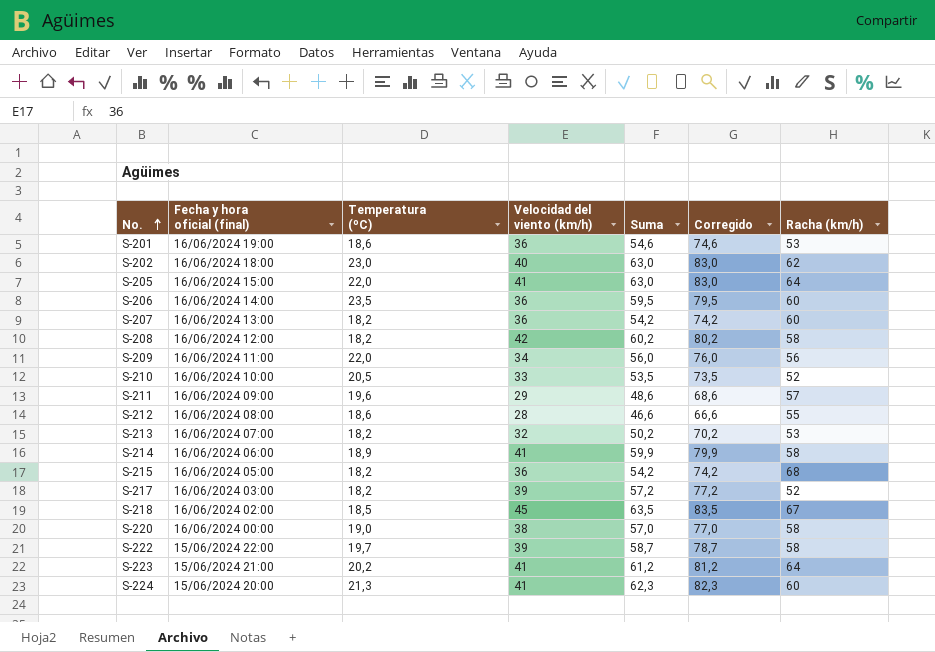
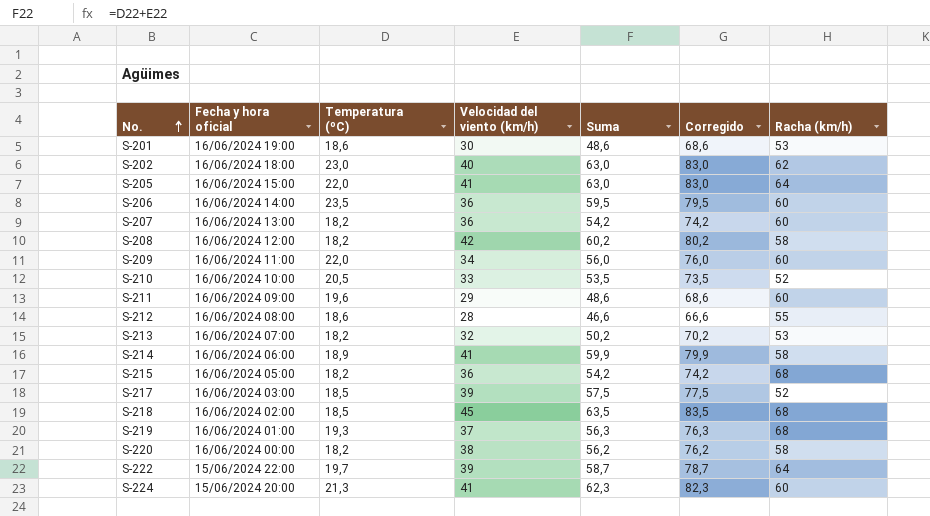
column name: Fecha y hora oficial (final) -> Fecha y hora oficial
row S-223: 15/06/2024 21:00 | 20,2 | 41 | 61,2 | 81,2 | 64 -> none
S-201 | Velocidad del viento (km/h): 36 -> 30
S-201 | Suma: 54,6 -> 48,6
S-201 | Corregido: 74,6 -> 68,6
S-209 | Racha (km/h): 56 -> 60
S-211 | Racha (km/h): 57 -> 60
S-217 | Temperatura (ºC): 18,2 -> 18,5
S-217 | Suma: 57,2 -> 57,5
S-217 | Corregido: 77,2 -> 77,5
S-218 | Racha (km/h): 67 -> 68
row S-219: none -> 16/06/2024 01:00 | 19,3 | 37 | 56,3 | 76,3 | 68
S-220 | Temperatura (ºC): 19,0 -> 18,2
S-220 | Suma: 57,0 -> 56,2
S-220 | Corregido: 77,0 -> 76,2
S-222 | Racha (km/h): 58 -> 64

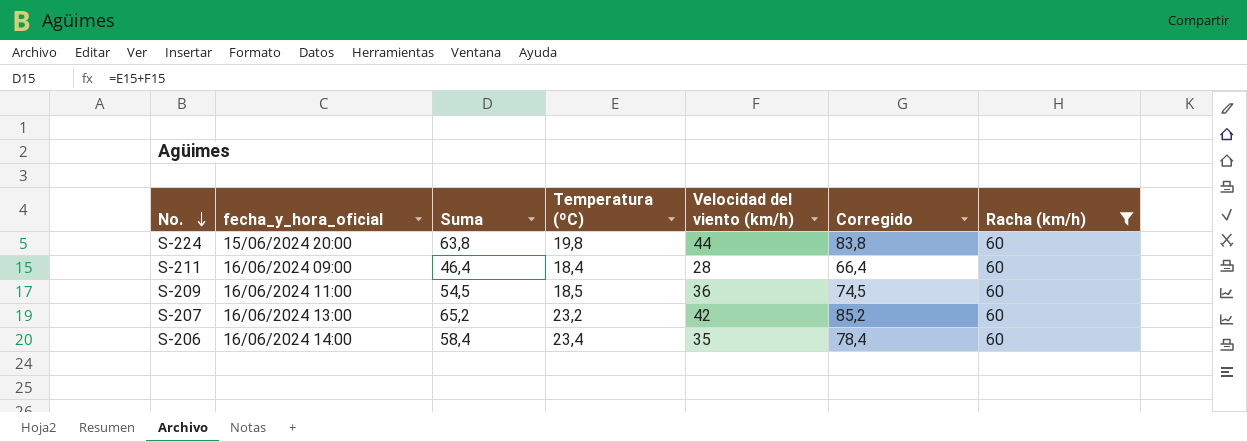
filter: none -> Racha (km/h) = 60
row order: No. ascending -> No. descending
column name: Fecha y hora oficial -> fecha_y_hora_oficial
column Suma | position: 5 -> 3
S-224 | Suma: 62,3 -> 63,8
S-224 | Temperatura (ºC): 21,3 -> 19,8
S-224 | Velocidad del viento (km/h): 41 -> 44
S-224 | Corregido: 82,3 -> 83,8
S-211 | Suma: 48,6 -> 46,4
S-211 | Temperatura (ºC): 19,6 -> 18,4
S-211 | Velocidad del viento (km/h): 29 -> 28
S-211 | Corregido: 68,6 -> 66,4
S-209 | Suma: 56,0 -> 54,5
S-209 | Temperatura (ºC): 22,0 -> 18,5
S-209 | Velocidad del viento (km/h): 34 -> 36
S-209 | Corregido: 76,0 -> 74,5
S-207 | Suma: 54,2 -> 65,2
S-207 | Temperatura (ºC): 18,2 -> 23,2
S-207 | Velocidad del viento (km/h): 36 -> 42
S-207 | Corregido: 74,2 -> 85,2
S-206 | Suma: 59,5 -> 58,4
S-206 | Temperatura (ºC): 23,5 -> 23,4
S-206 | Velocidad del viento (km/h): 36 -> 35
S-206 | Corregido: 79,5 -> 78,4

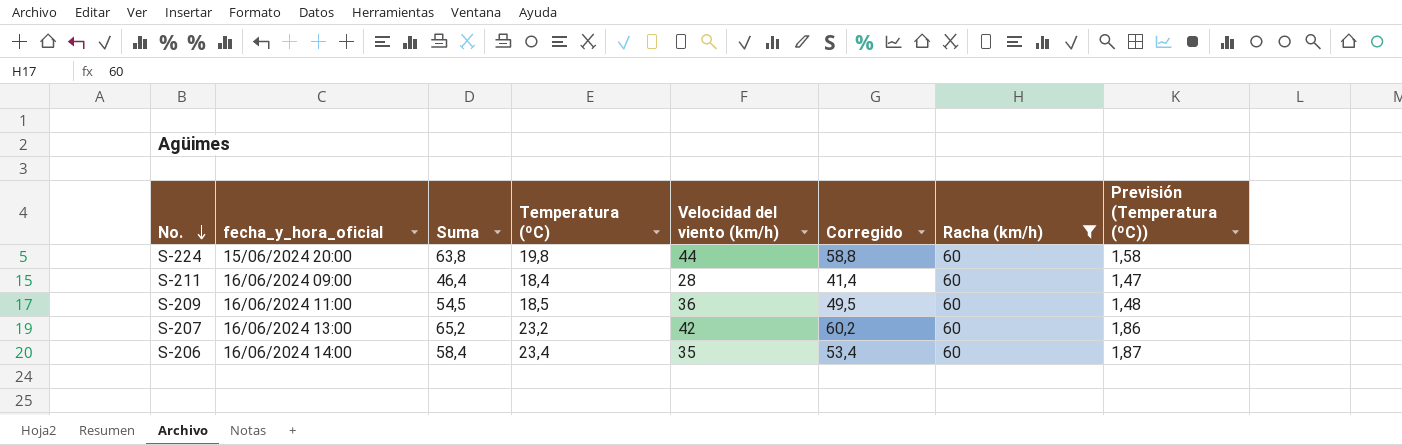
column Corregido | formula: [Suma] + 20 -> [Suma] - 5
column Previsión (Temperatura (ºC)) | formula: none -> [Temperatura (ºC)] * 0,08

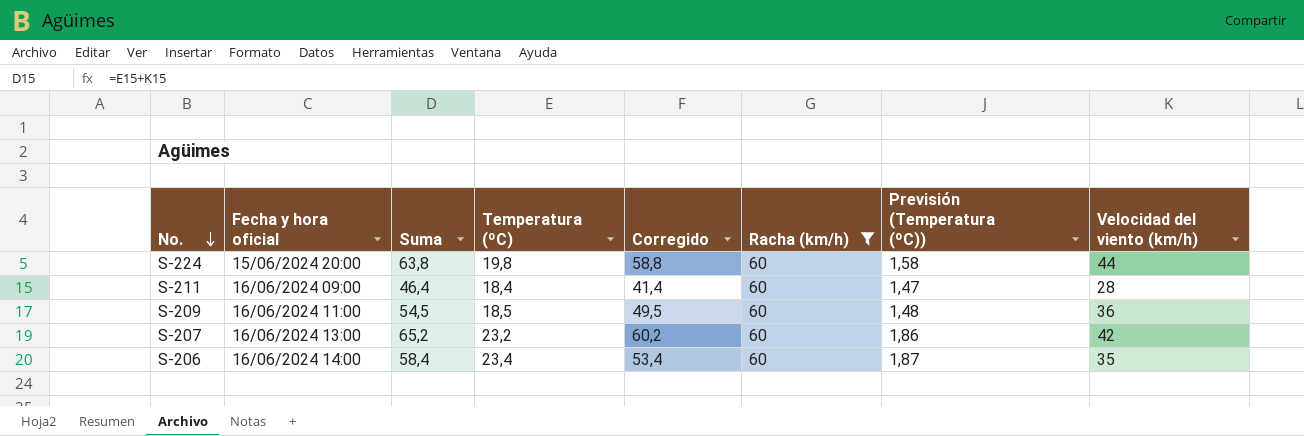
column name: fecha_y_hora_oficial -> Fecha y hora oficial
column Velocidad del viento (km/h) | position: 5 -> 8

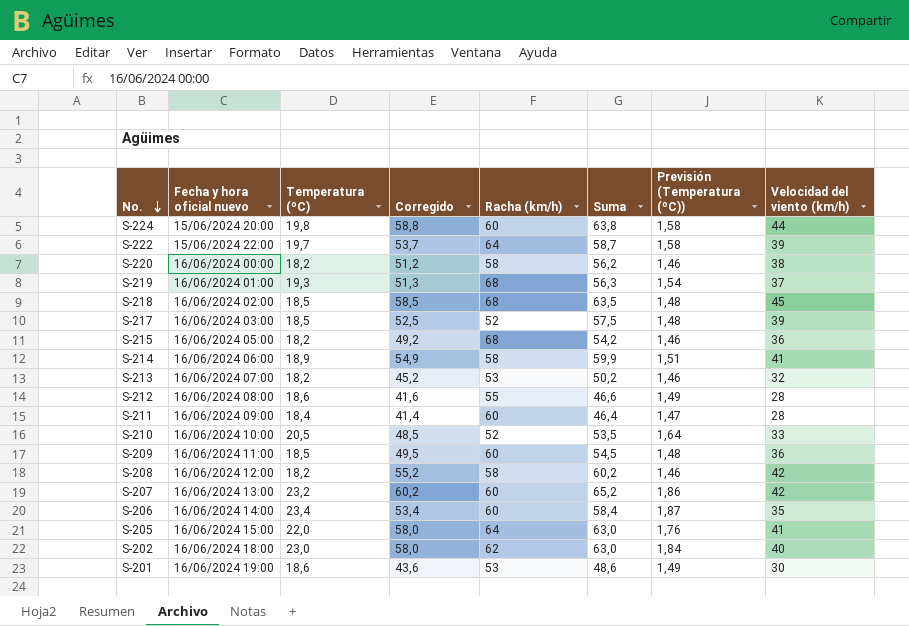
filter: Racha (km/h) = 60 -> none
column name: Fecha y hora oficial -> Fecha y hora oficial nuevo
column Suma | position: 3 -> 6

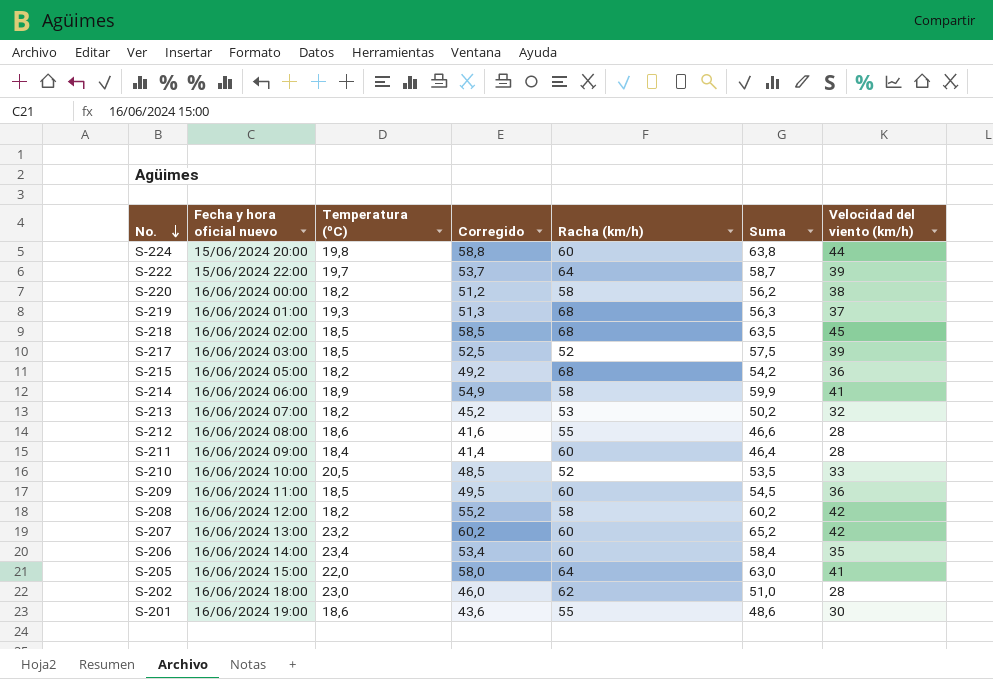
column Previsión (Temperatura (ºC)) | formula: [Temperatura (ºC)] * 0,08 -> none
S-202 | Corregido: 58,0 -> 46,0
S-202 | Suma: 63,0 -> 51,0
S-202 | Velocidad del viento (km/h): 40 -> 28
S-201 | Racha (km/h): 53 -> 55

